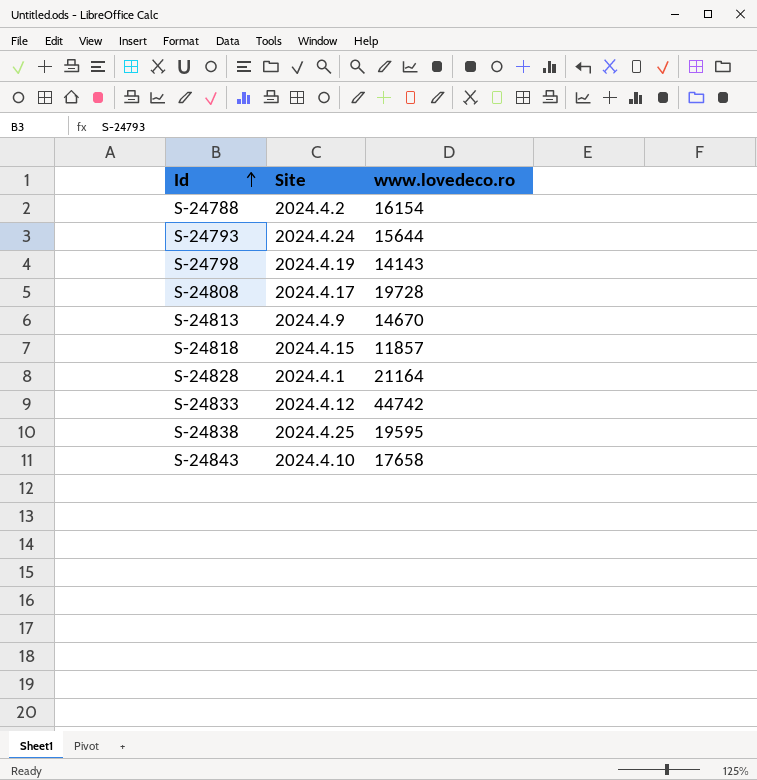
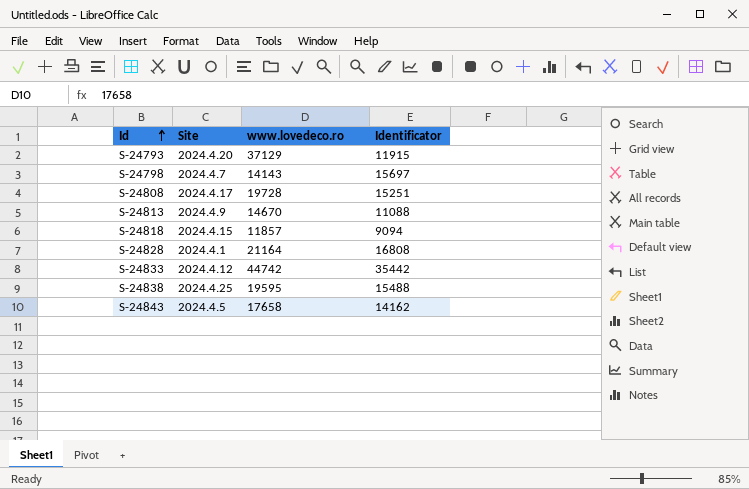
column Identificator | position: none -> 4
row S-24788: 2024.4.2 | 16154 -> none
S-24793 | Site: 2024.4.24 -> 2024.4.20
S-24793 | www.lovedeco.ro: 15644 -> 37129
S-24798 | Site: 2024.4.19 -> 2024.4.7
S-24843 | Site: 2024.4.10 -> 2024.4.5

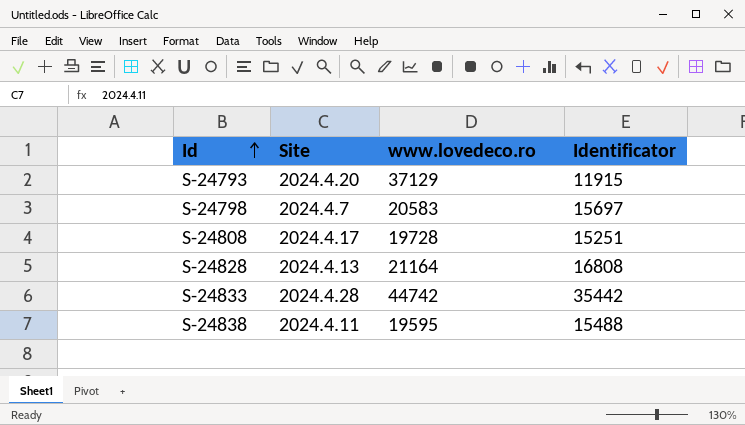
row S-24813: 2024.4.9 | 14670 | 11088 -> none
row S-24818: 2024.4.15 | 11857 | 9094 -> none
row S-24843: 2024.4.5 | 17658 | 14162 -> none
S-24798 | www.lovedeco.ro: 14143 -> 20583
S-24828 | Site: 2024.4.1 -> 2024.4.13
S-24833 | Site: 2024.4.12 -> 2024.4.28
S-24838 | Site: 2024.4.25 -> 2024.4.11

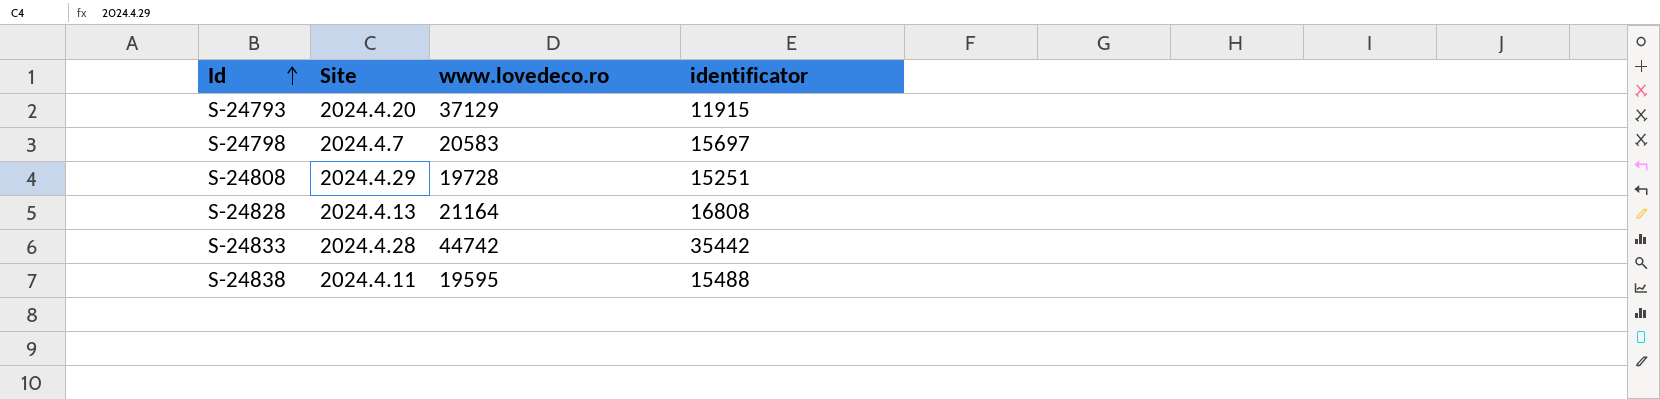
column name: Identificator -> identificator
S-24808 | Site: 2024.4.17 -> 2024.4.29

